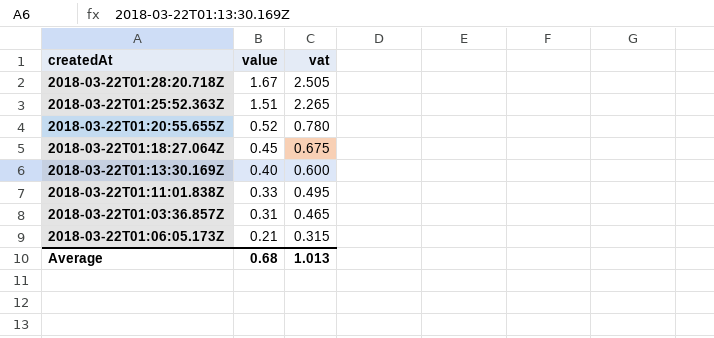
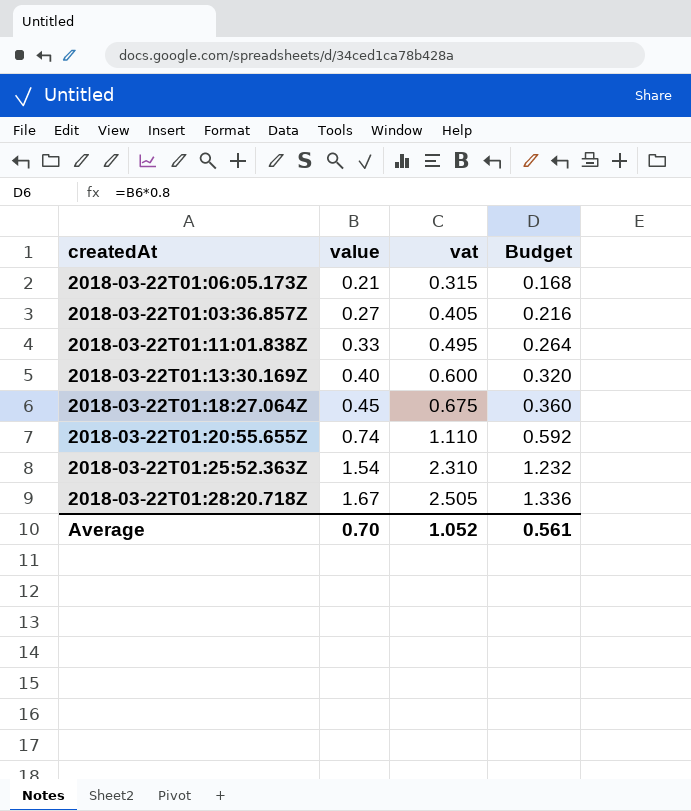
row order: value descending -> value ascending
column Budget | formula: none -> [value] * 0.8
2018-03-22T01:03:36.857Z | value: 0.31 -> 0.27
2018-03-22T01:03:36.857Z | vat: 0.465 -> 0.405
2018-03-22T01:20:55.655Z | value: 0.52 -> 0.74
2018-03-22T01:20:55.655Z | vat: 0.780 -> 1.110
2018-03-22T01:25:52.363Z | value: 1.51 -> 1.54
2018-03-22T01:25:52.363Z | vat: 2.265 -> 2.310
Average | value: 0.68 -> 0.70
Average | vat: 1.013 -> 1.052

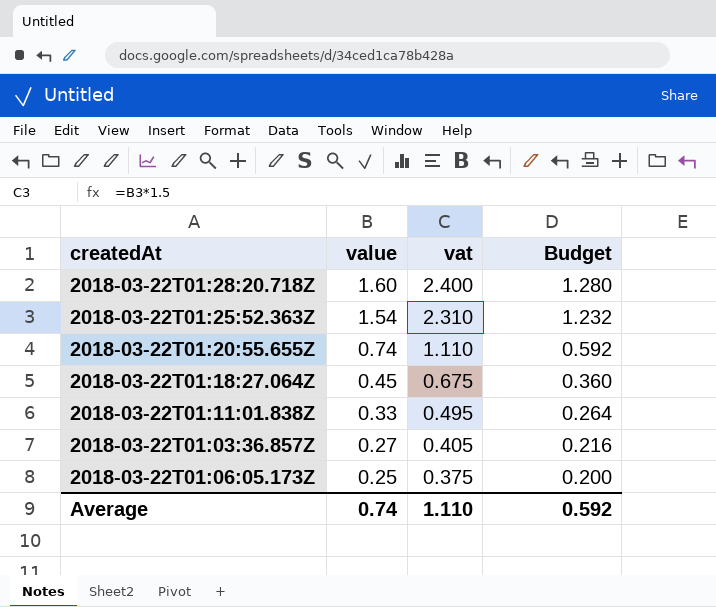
row order: value ascending -> value descending
row 2018-03-22T01:13:30.169Z: 0.40 | 0.600 | 0.320 -> none
2018-03-22T01:28:20.718Z | value: 1.67 -> 1.60
2018-03-22T01:28:20.718Z | vat: 2.505 -> 2.400
2018-03-22T01:28:20.718Z | Budget: 1.336 -> 1.280
2018-03-22T01:06:05.173Z | value: 0.21 -> 0.25
2018-03-22T01:06:05.173Z | vat: 0.315 -> 0.375
2018-03-22T01:06:05.173Z | Budget: 0.168 -> 0.200
Average | value: 0.70 -> 0.74
Average | vat: 1.052 -> 1.110
Average | Budget: 0.561 -> 0.592

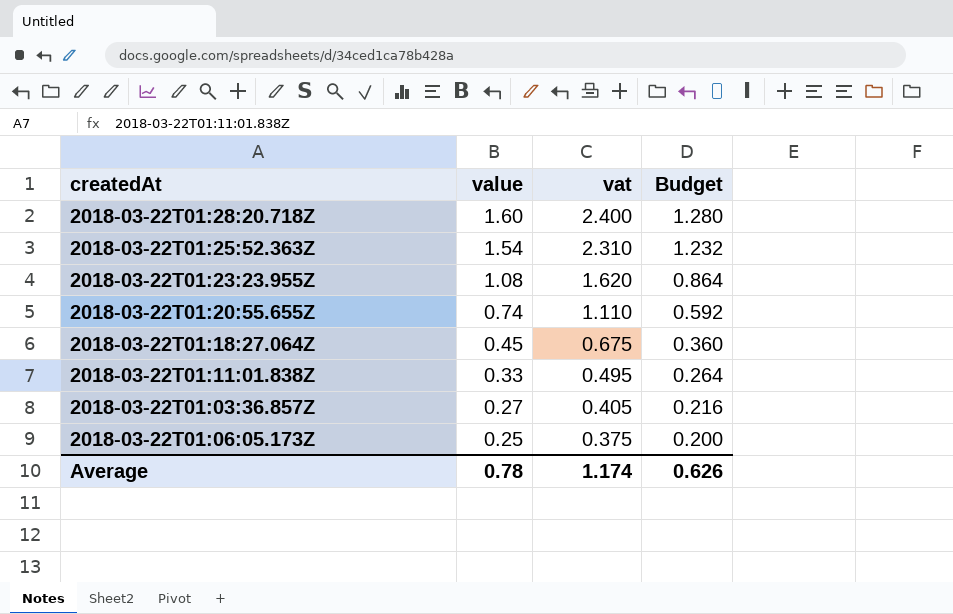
row 2018-03-22T01:23:23.955Z: none -> 1.08 | 1.620 | 0.864
Average | value: 0.74 -> 0.78
Average | vat: 1.110 -> 1.174
Average | Budget: 0.592 -> 0.626

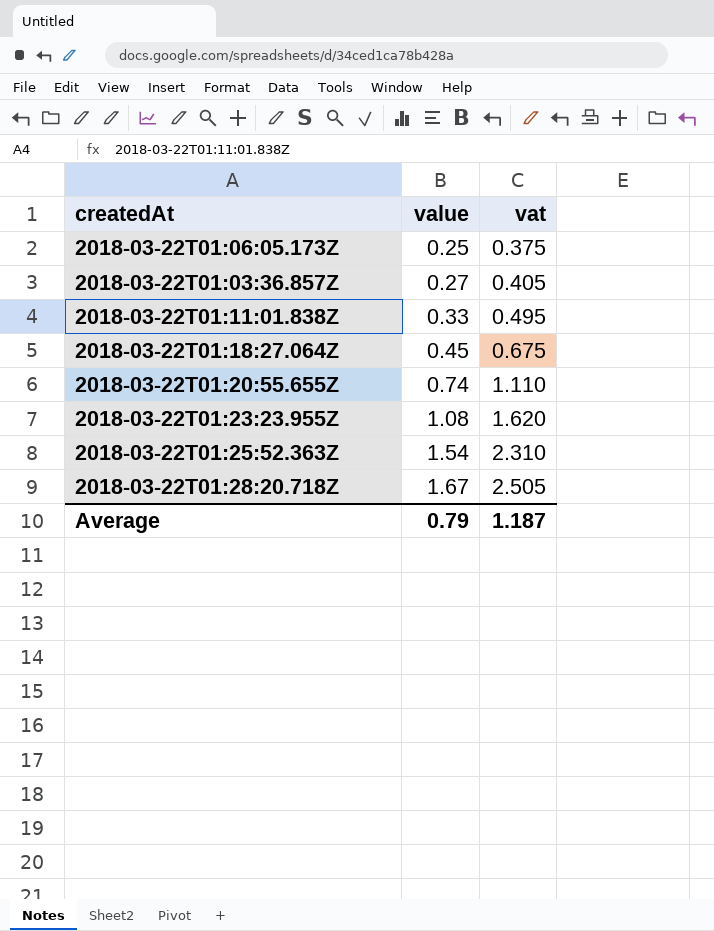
row order: value descending -> value ascending
column Budget | formula: [value] * 0.8 -> none
2018-03-22T01:28:20.718Z | value: 1.60 -> 1.67
2018-03-22T01:28:20.718Z | vat: 2.400 -> 2.505
Average | value: 0.78 -> 0.79
Average | vat: 1.174 -> 1.187

